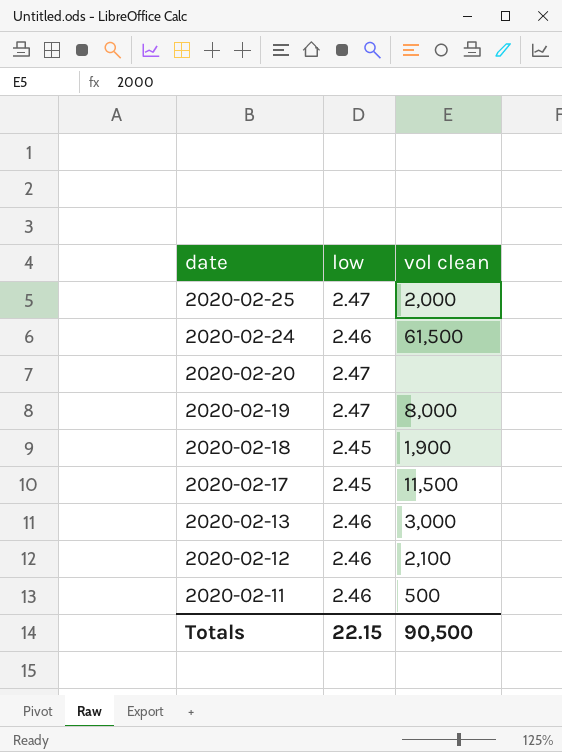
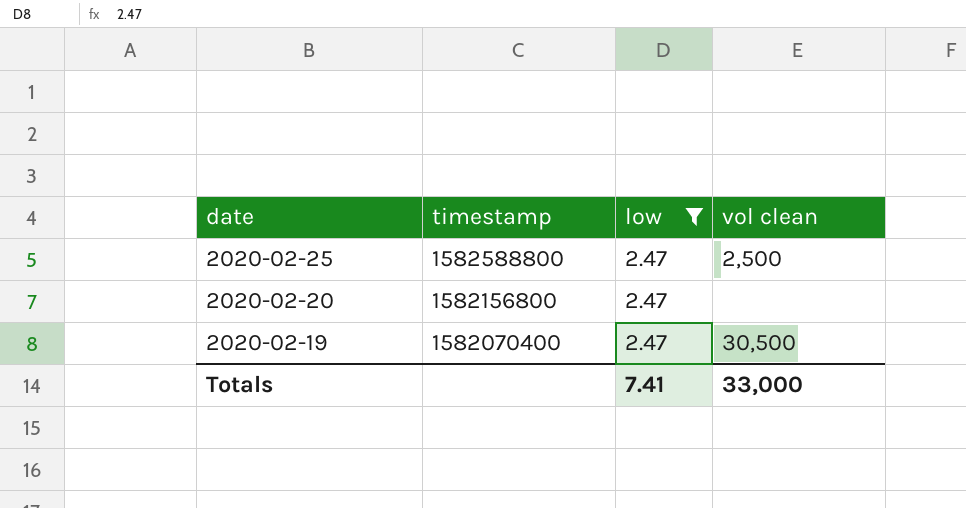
filter: none -> low = 2.47
column timestamp | position: none -> 2
2020-02-25 | vol clean: 2,000 -> 2,500
2020-02-19 | vol clean: 8,000 -> 30,500
Totals | low: 22.15 -> 7.41
Totals | vol clean: 90,500 -> 33,000

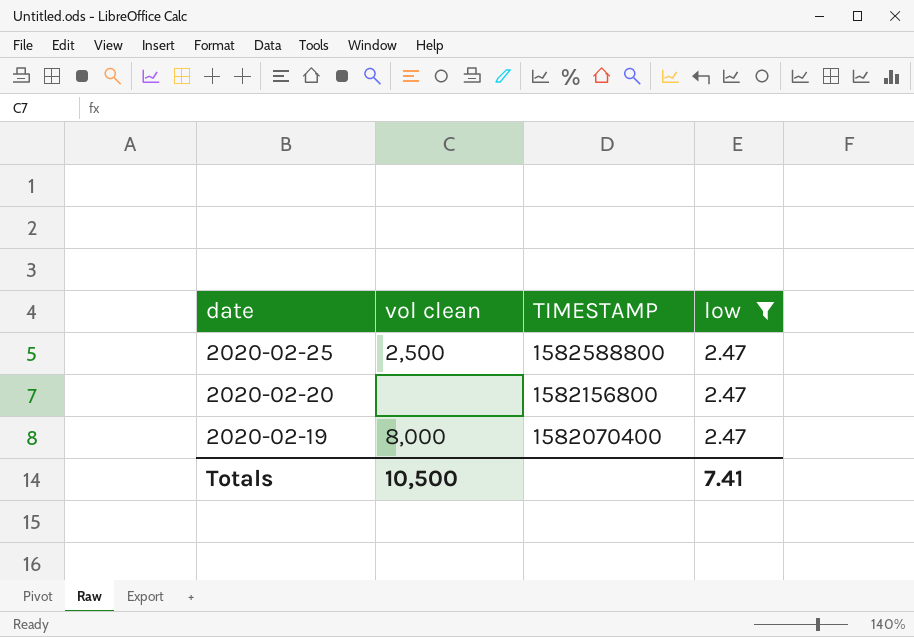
column vol clean | position: 4 -> 2
column name: timestamp -> TIMESTAMP
2020-02-19 | vol clean: 30,500 -> 8,000
Totals | vol clean: 33,000 -> 10,500

